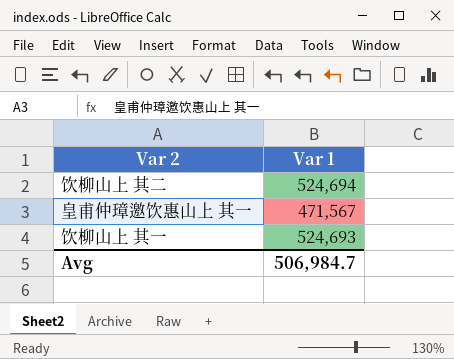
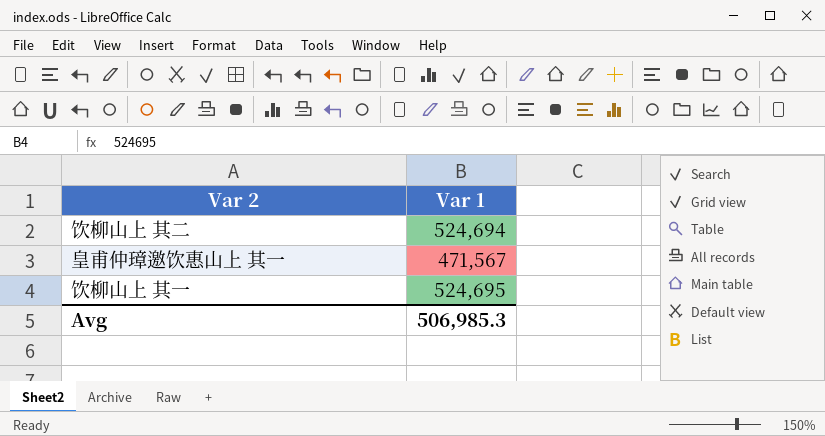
饮柳山上 其一 | Var 1: 524,693 -> 524,695
Avg | Var 1: 506,984.7 -> 506,985.3

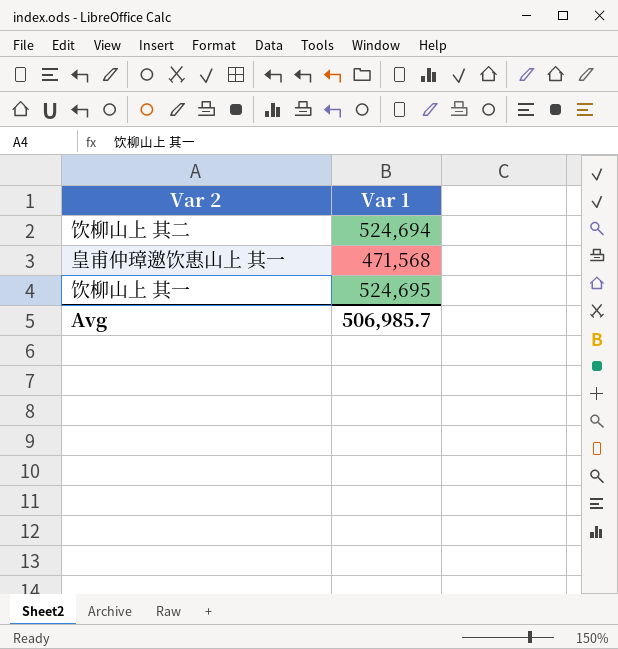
皇甫仲璋邀饮惠山上 其一 | Var 1: 471,567 -> 471,568
Avg | Var 1: 506,985.3 -> 506,985.7

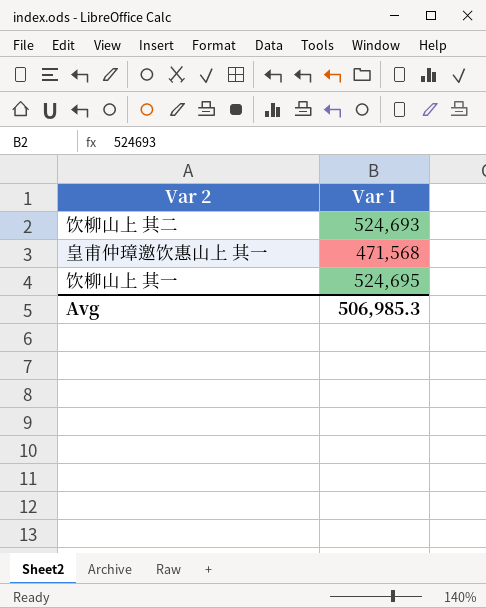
饮柳山上 其二 | Var 1: 524,694 -> 524,693
Avg | Var 1: 506,985.7 -> 506,985.3

